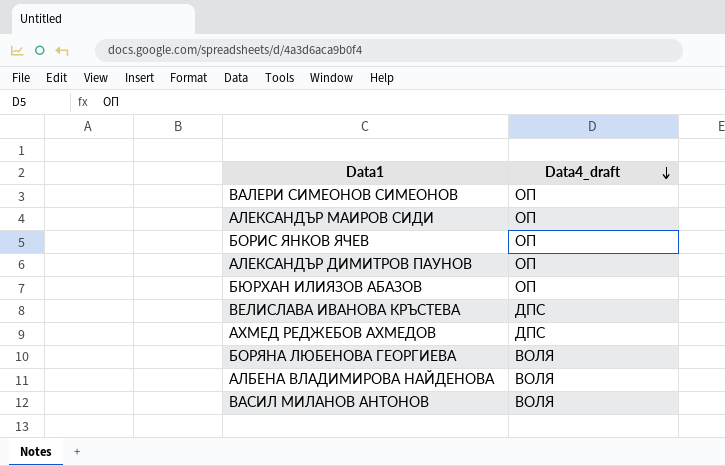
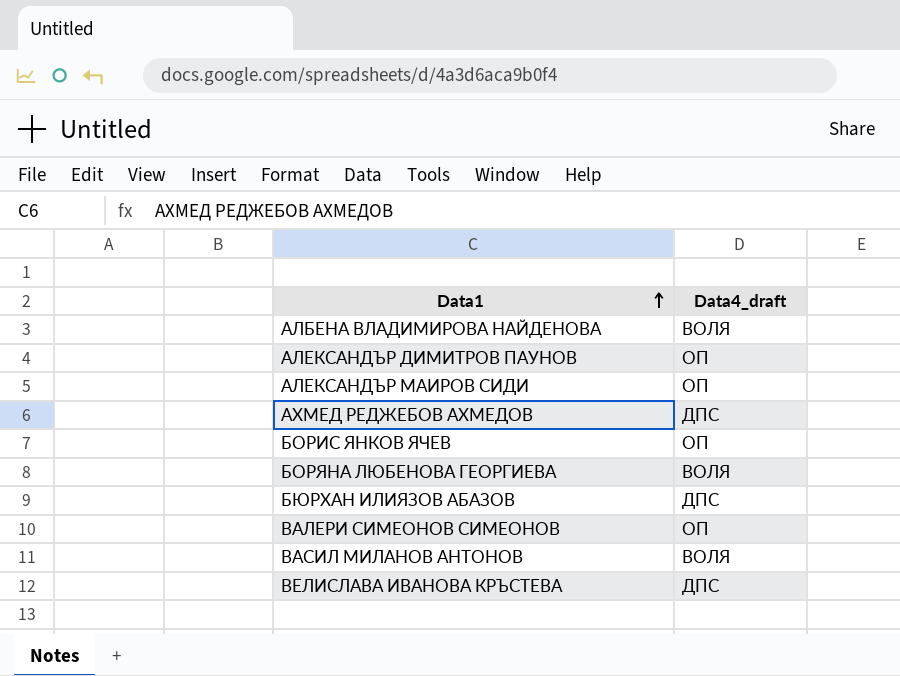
row order: Data4_draft descending -> Data1 ascending
БЮРХАН ИЛИЯЗОВ АБАЗОВ | Data4_draft: ОП -> ДПС

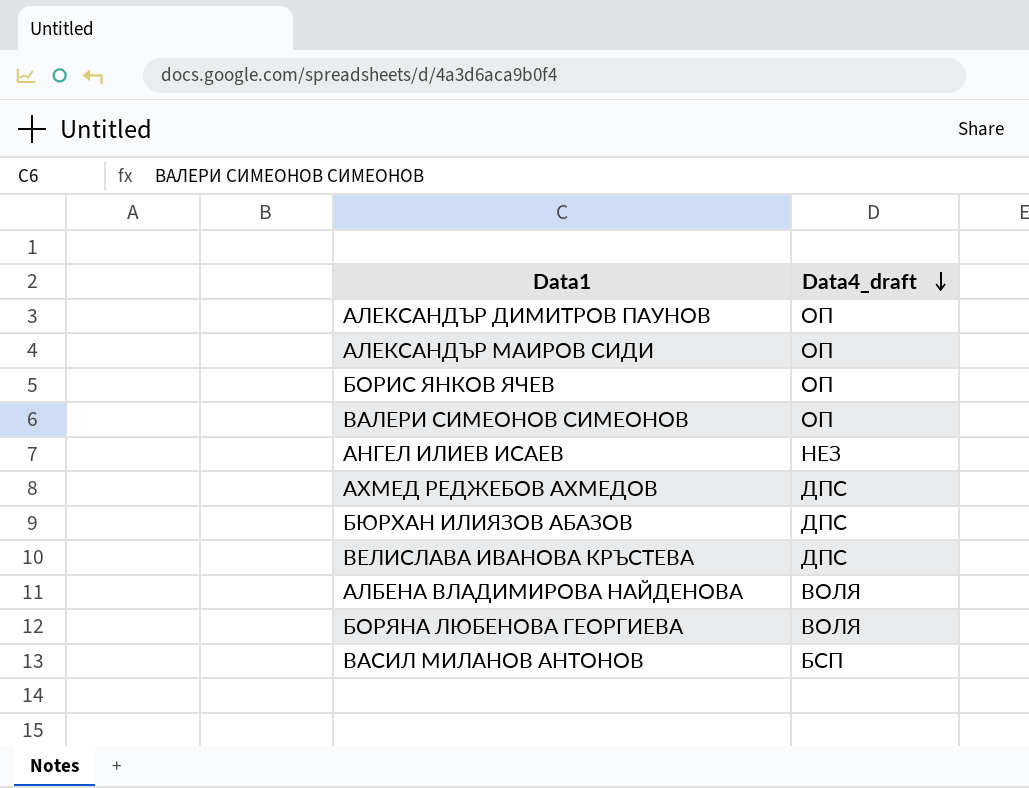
row order: Data1 ascending -> Data4_draft descending
row АНГЕЛ ИЛИЕВ ИСАЕВ: none -> НЕЗ
ВАСИЛ МИЛАНОВ АНТОНОВ | Data4_draft: ВОЛЯ -> БСП

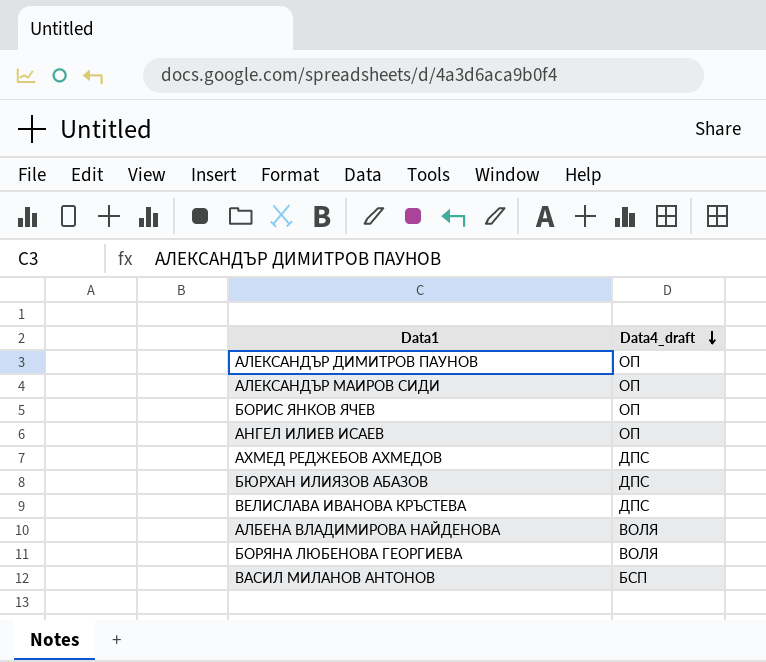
row ВАЛЕРИ СИМЕОНОВ СИМЕОНОВ: ОП -> none
АНГЕЛ ИЛИЕВ ИСАЕВ | Data4_draft: НЕЗ -> ОП

